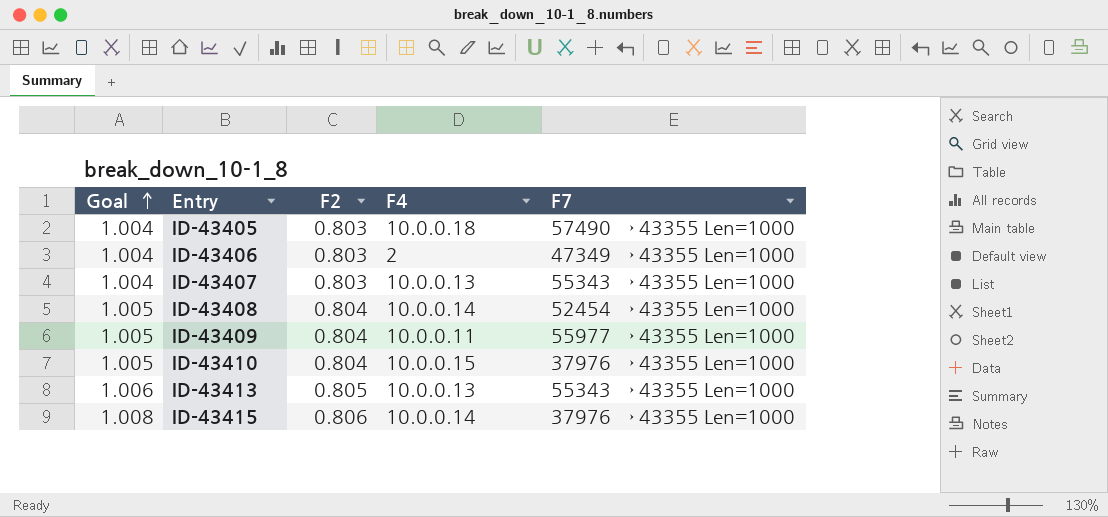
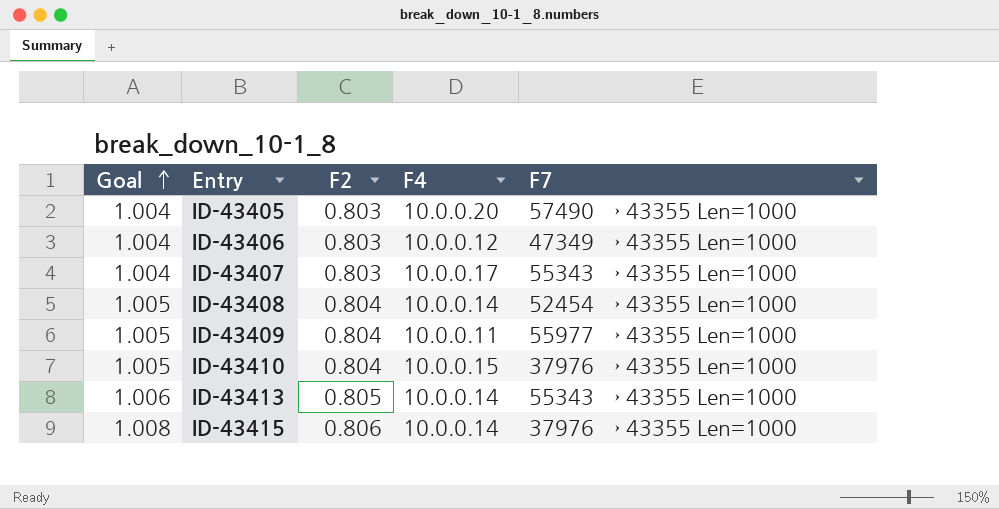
ID-43405 | F4: 10.0.0.18 -> 10.0.0.20
ID-43406 | F4: 2 -> 10.0.0.12
ID-43407 | F4: 10.0.0.13 -> 10.0.0.17
ID-43413 | F4: 10.0.0.13 -> 10.0.0.14

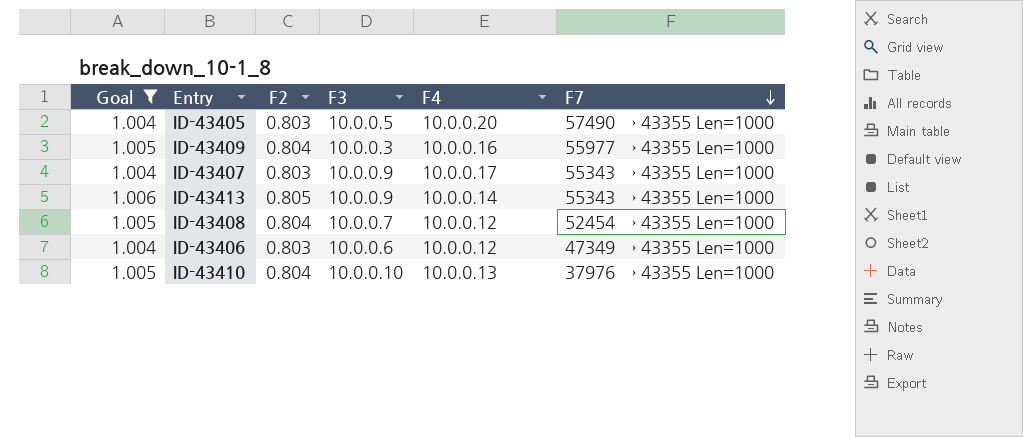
filter: none -> Goal != 1.008
row order: Goal ascending -> F7 descending
column F3 | position: none -> 4
ID-43409 | F4: 10.0.0.11 -> 10.0.0.16
ID-43408 | F4: 10.0.0.14 -> 10.0.0.12
ID-43410 | F4: 10.0.0.15 -> 10.0.0.13

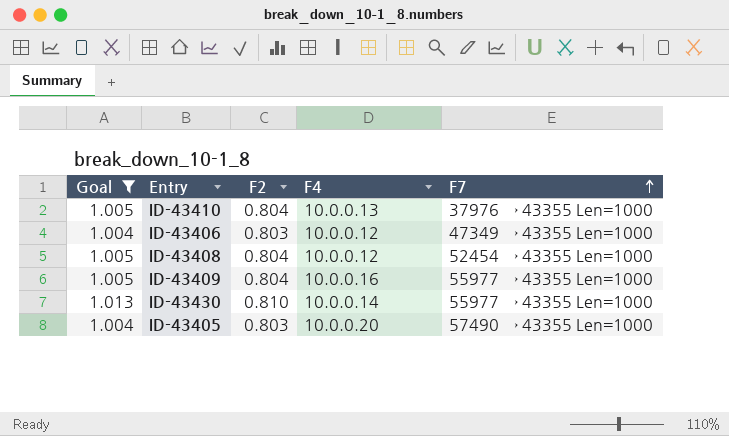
row order: F7 descending -> F7 ascending
column F3 | position: 4 -> none
row ID-43407: 1.004 | 0.803 | 10.0.0.9 | 10.0.0.17 | 55343 → 43355 Len=1000 -> none
row ID-43413: 1.006 | 0.805 | 10.0.0.9 | 10.0.0.14 | 55343 → 43355 Len=1000 -> none
row ID-43430: none -> 1.013 | 0.810 | 10.0.0.14 | 55977 → 43355 Len=1000

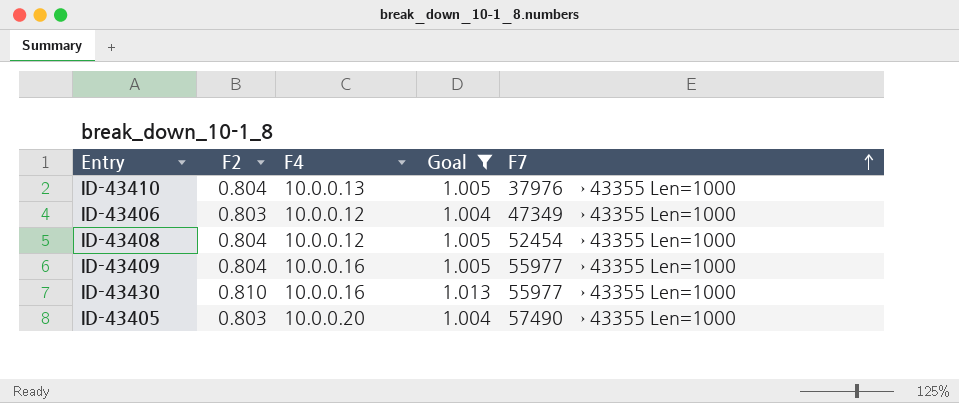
column Goal | position: 1 -> 4
ID-43430 | F4: 10.0.0.14 -> 10.0.0.16

